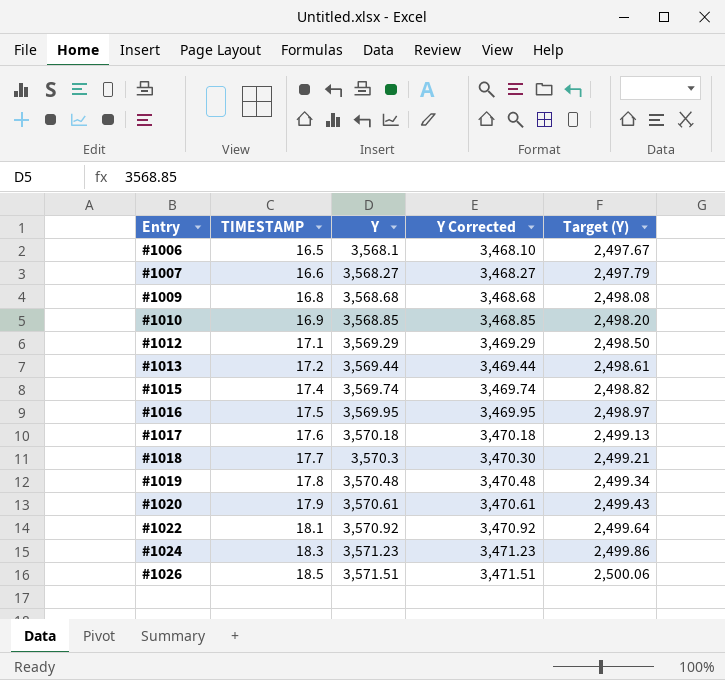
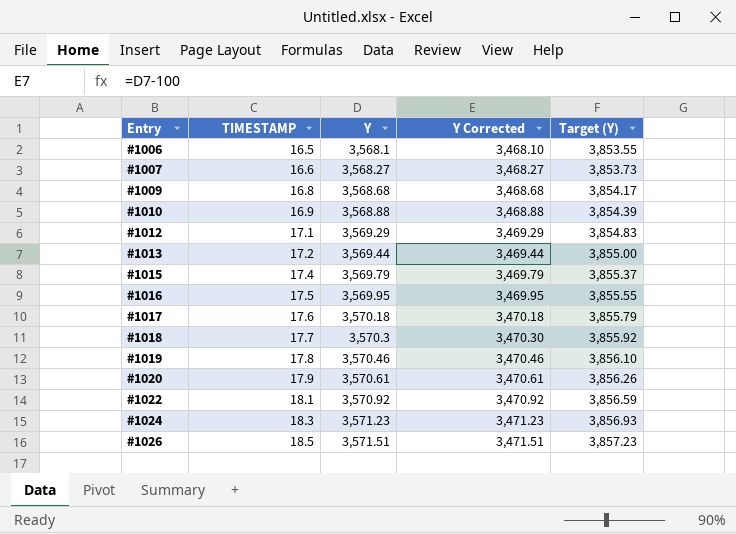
column Target (Y) | formula: [Y] * 0.7 -> [Y] * 1.08
#1010 | Y: 3,568.85 -> 3,568.88
#1010 | Y Corrected: 3,468.85 -> 3,468.88
#1015 | Y: 3,569.74 -> 3,569.79
#1015 | Y Corrected: 3,469.74 -> 3,469.79
#1019 | Y: 3,570.48 -> 3,570.46
#1019 | Y Corrected: 3,470.48 -> 3,470.46

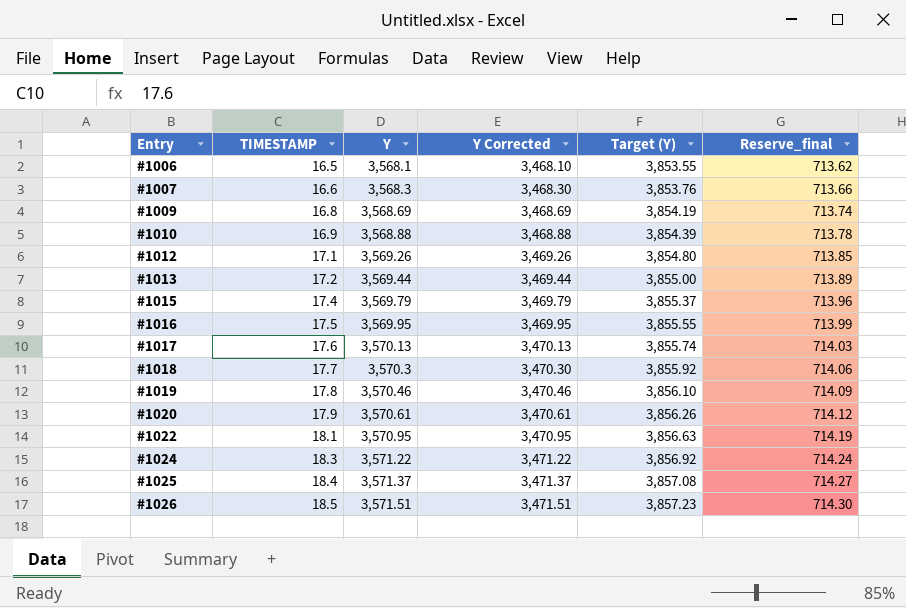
column Reserve_final | formula: none -> [Y] * 0.2
#1007 | Y: 3,568.27 -> 3,568.3
#1007 | Y Corrected: 3,468.27 -> 3,468.30
#1007 | Target (Y): 3,853.73 -> 3,853.76
#1009 | Y: 3,568.68 -> 3,568.69
#1009 | Y Corrected: 3,468.68 -> 3,468.69
#1009 | Target (Y): 3,854.17 -> 3,854.19
#1012 | Y: 3,569.29 -> 3,569.26
#1012 | Y Corrected: 3,469.29 -> 3,469.26
#1012 | Target (Y): 3,854.83 -> 3,854.80
#1017 | Y: 3,570.18 -> 3,570.13
#1017 | Y Corrected: 3,470.18 -> 3,470.13
#1017 | Target (Y): 3,855.79 -> 3,855.74
#1022 | Y: 3,570.92 -> 3,570.95
#1022 | Y Corrected: 3,470.92 -> 3,470.95
#1022 | Target (Y): 3,856.59 -> 3,856.63
#1024 | Y: 3,571.23 -> 3,571.22
#1024 | Y Corrected: 3,471.23 -> 3,471.22
#1024 | Target (Y): 3,856.93 -> 3,856.92
row #1025: none -> 18.4 | 3,571.37 | 3,471.37 | 3,857.08 | 714.27

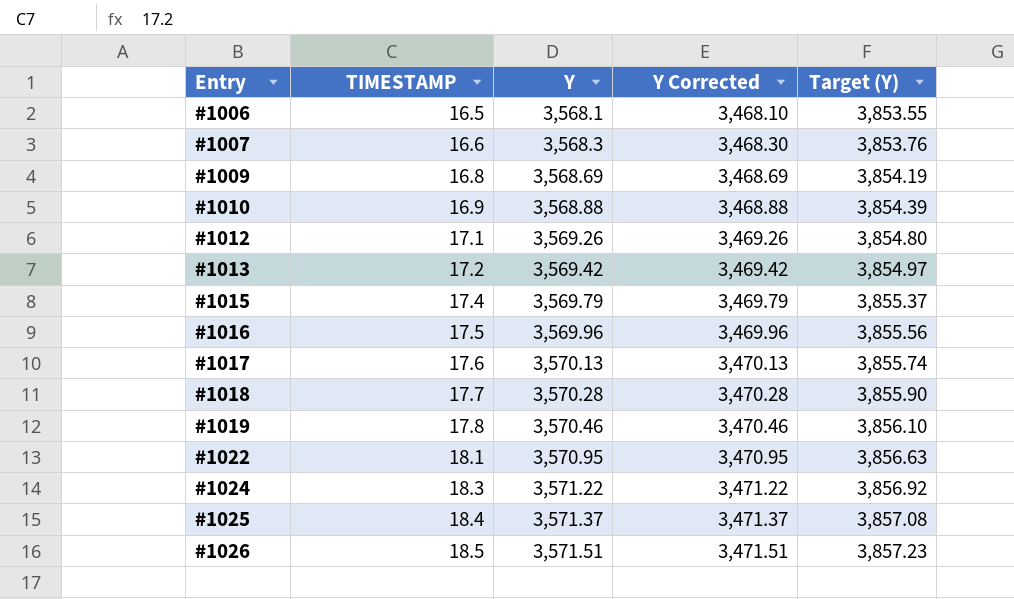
column Reserve_final | formula: [Y] * 0.2 -> none
row #1020: 17.9 | 3,570.61 | 3,470.61 | 3,856.26 | 714.12 -> none
#1013 | Y: 3,569.44 -> 3,569.42
#1013 | Y Corrected: 3,469.44 -> 3,469.42
#1013 | Target (Y): 3,855.00 -> 3,854.97
#1016 | Y: 3,569.95 -> 3,569.96
#1016 | Y Corrected: 3,469.95 -> 3,469.96
#1016 | Target (Y): 3,855.55 -> 3,855.56
#1018 | Y: 3,570.3 -> 3,570.28
#1018 | Y Corrected: 3,470.30 -> 3,470.28
#1018 | Target (Y): 3,855.92 -> 3,855.90

